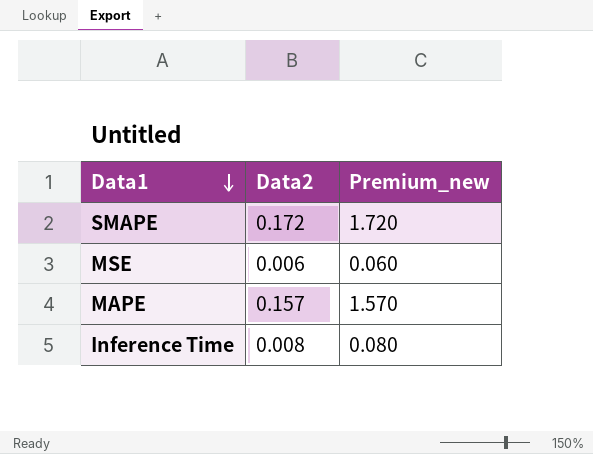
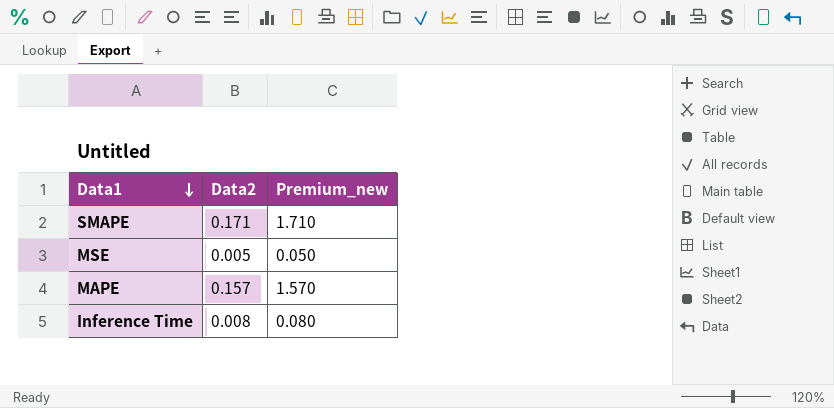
SMAPE | Data2: 0.172 -> 0.171
SMAPE | Premium_new: 1.720 -> 1.710
MSE | Data2: 0.006 -> 0.005
MSE | Premium_new: 0.060 -> 0.050

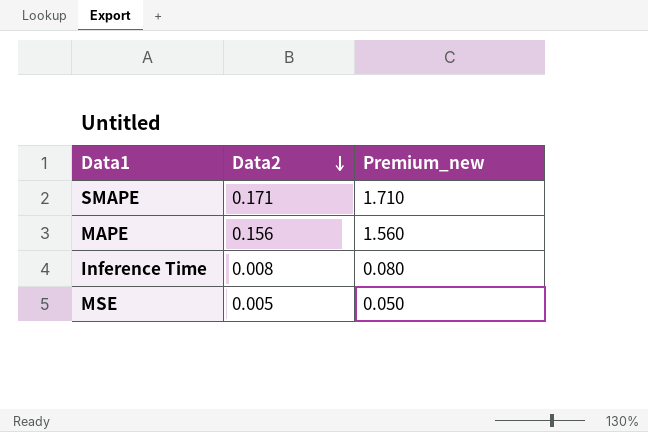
row order: Data1 descending -> Data2 descending
MAPE | Data2: 0.157 -> 0.156
MAPE | Premium_new: 1.570 -> 1.560

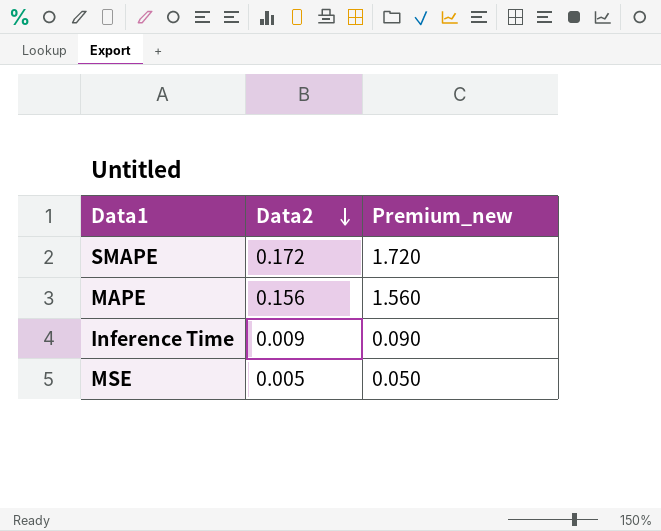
SMAPE | Data2: 0.171 -> 0.172
SMAPE | Premium_new: 1.710 -> 1.720
Inference Time | Data2: 0.008 -> 0.009
Inference Time | Premium_new: 0.080 -> 0.090

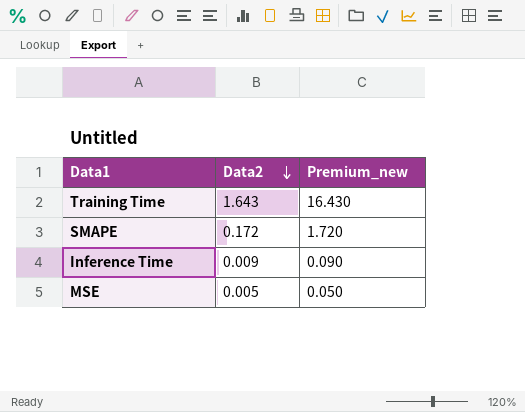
row MAPE: 0.156 | 1.560 -> none
row Training Time: none -> 1.643 | 16.430

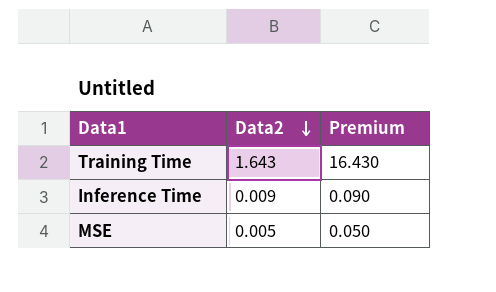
column name: Premium_new -> Premium
row SMAPE: 0.172 | 1.720 -> none

